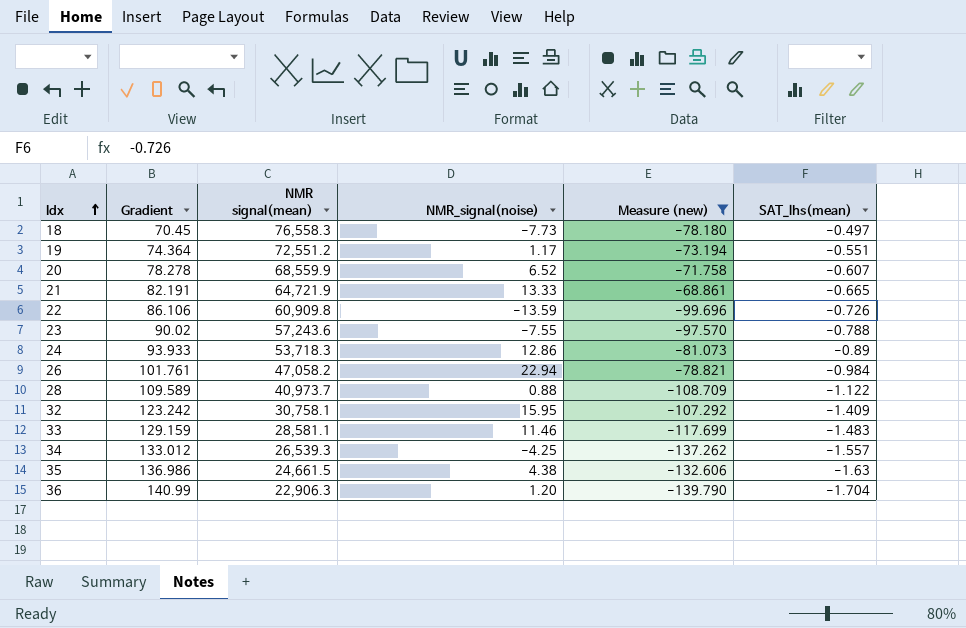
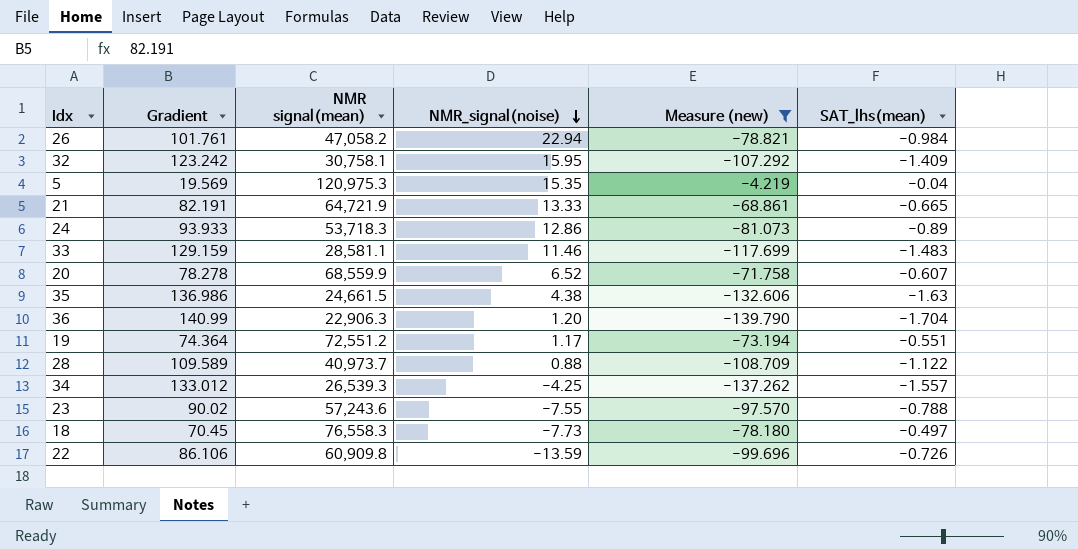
row order: Idx ascending -> NMR_signal(noise) descending
row 5: none -> 19.569 | 120,975.3 | 15.35 | -4.219 | -0.04

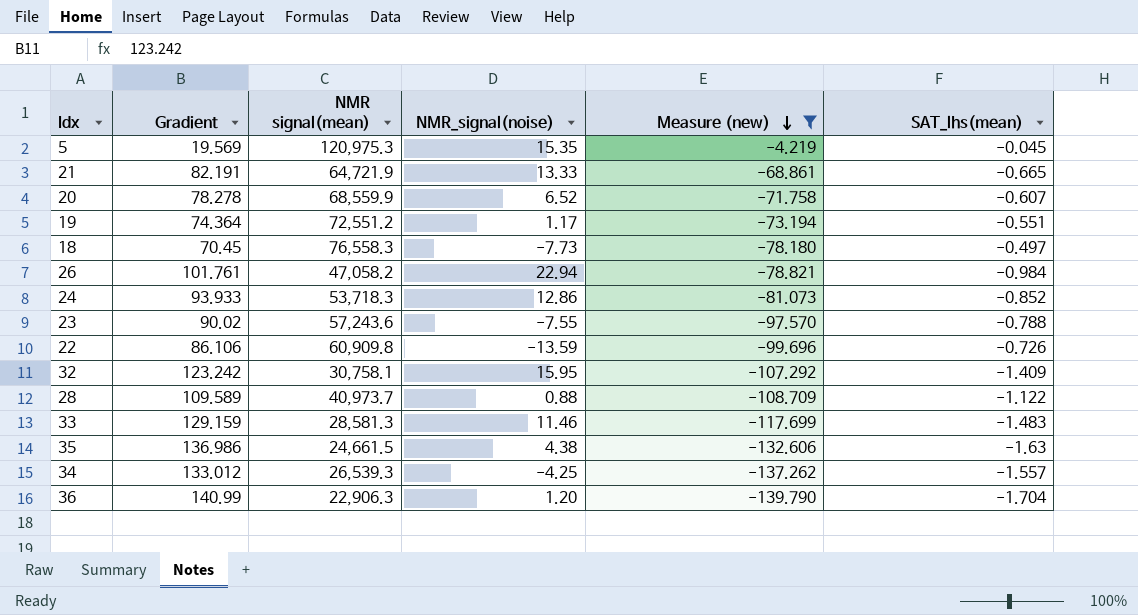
row order: NMR_signal(noise) descending -> Measure (new) descending
5 | SAT_lhs(mean): -0.04 -> -0.045
24 | SAT_lhs(mean): -0.89 -> -0.852
33 | NMR signal(mean): 28,581.1 -> 28,581.3

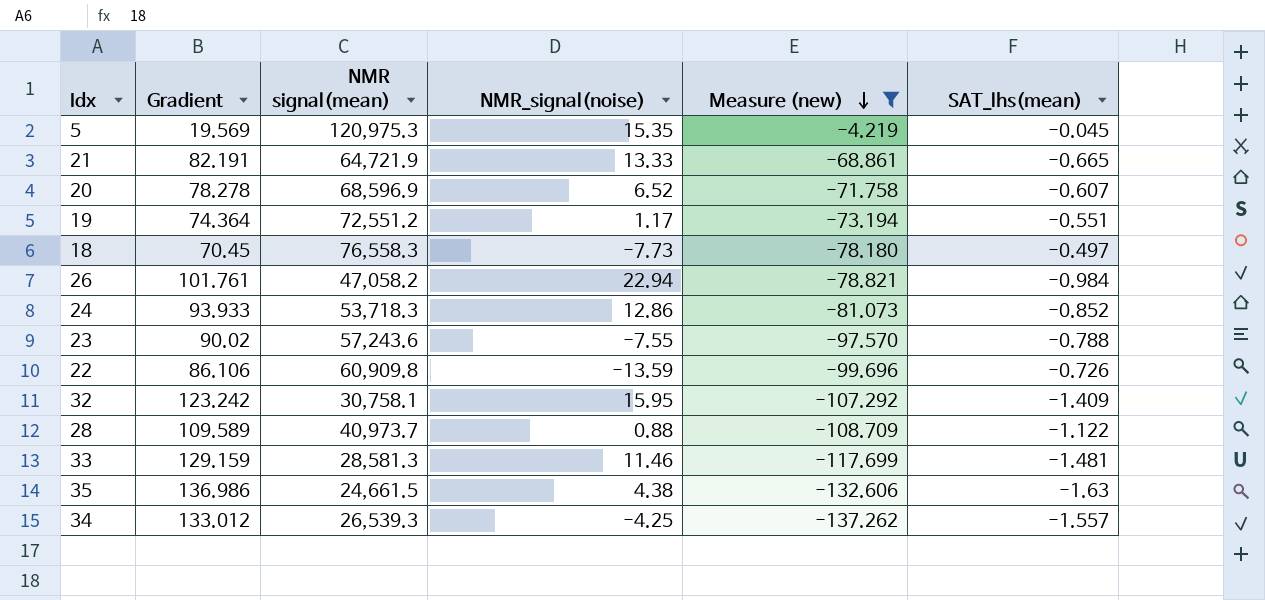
row 36: 140.99 | 22,906.3 | 1.20 | -139.790 | -1.704 -> none
20 | NMR signal(mean): 68,559.9 -> 68,596.9
33 | SAT_lhs(mean): -1.483 -> -1.481

